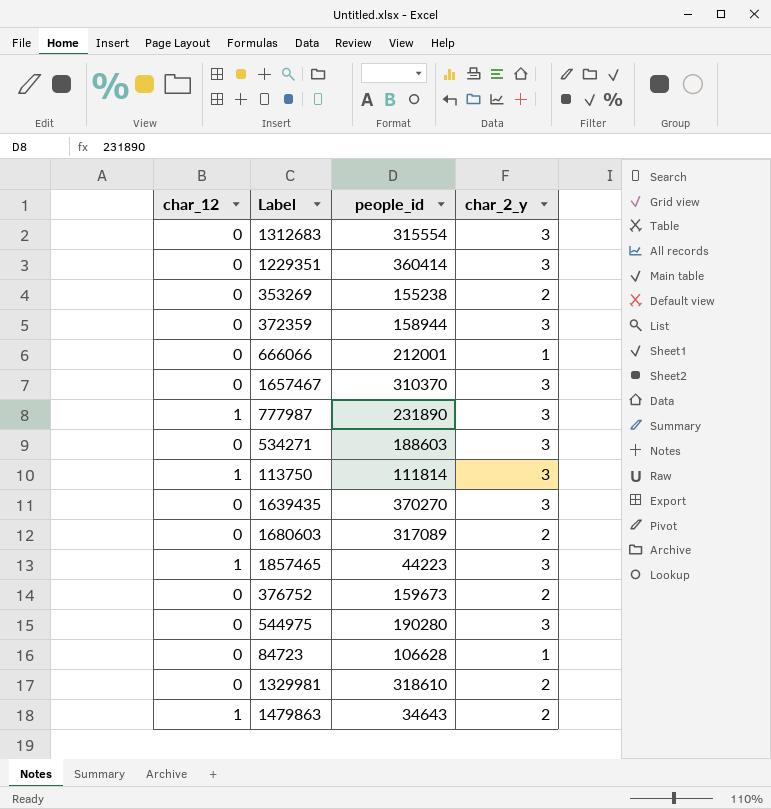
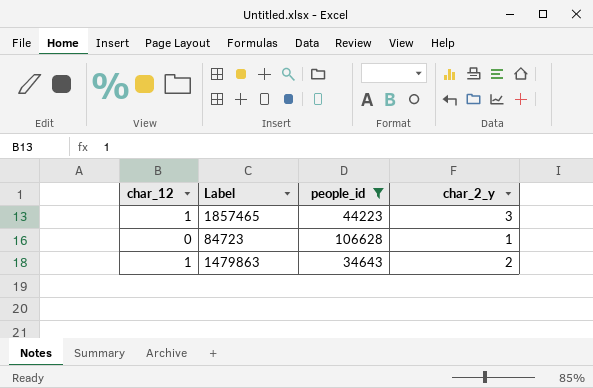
filter: none -> people_id <= 106628

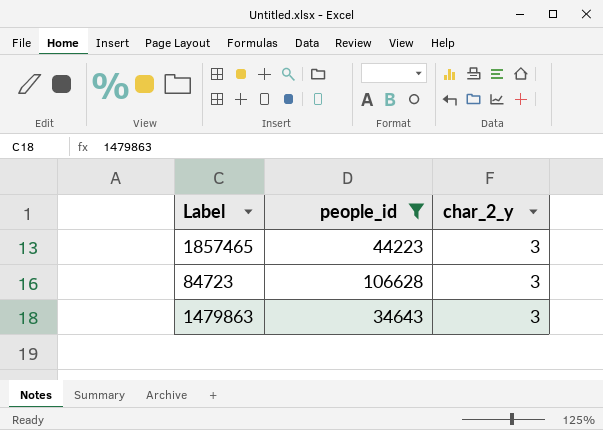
column char_12 | position: 1 -> none
84723 | char_2_y: 1 -> 3
1479863 | char_2_y: 2 -> 3

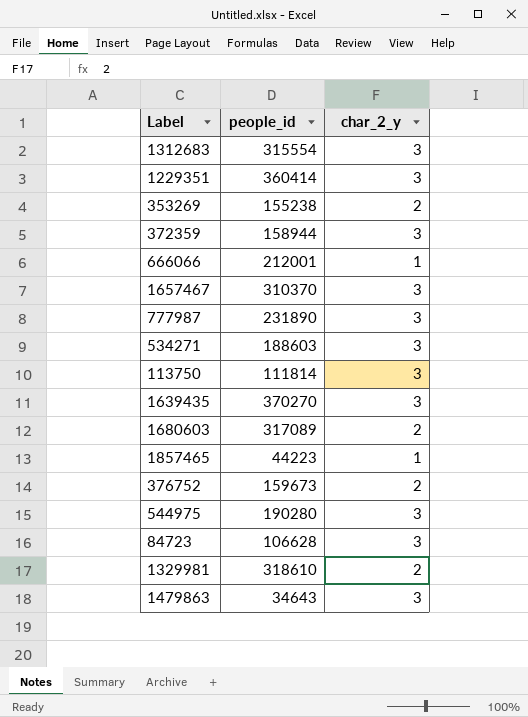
filter: people_id <= 106628 -> none
1857465 | char_2_y: 3 -> 1

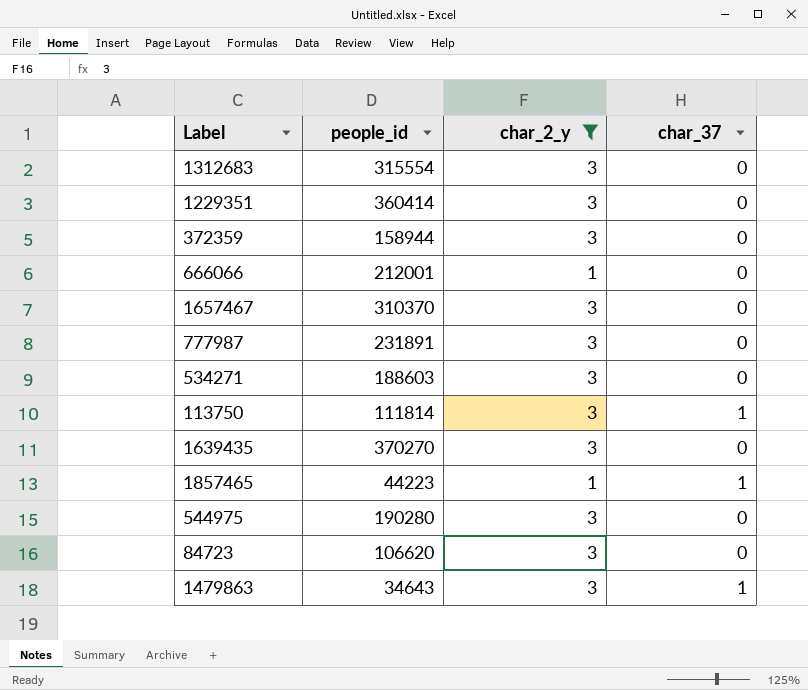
filter: none -> char_2_y != 2
column char_37 | position: none -> 4
777987 | people_id: 231890 -> 231891
84723 | people_id: 106628 -> 106620

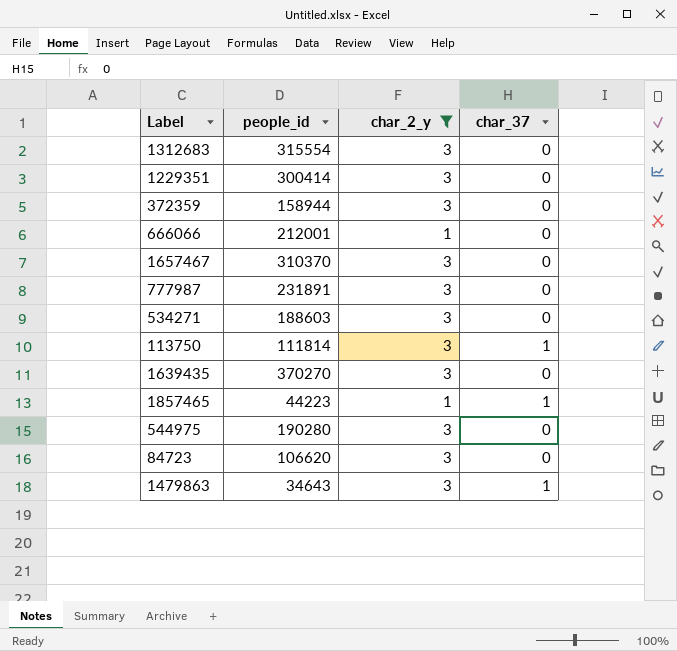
1229351 | people_id: 360414 -> 300414

